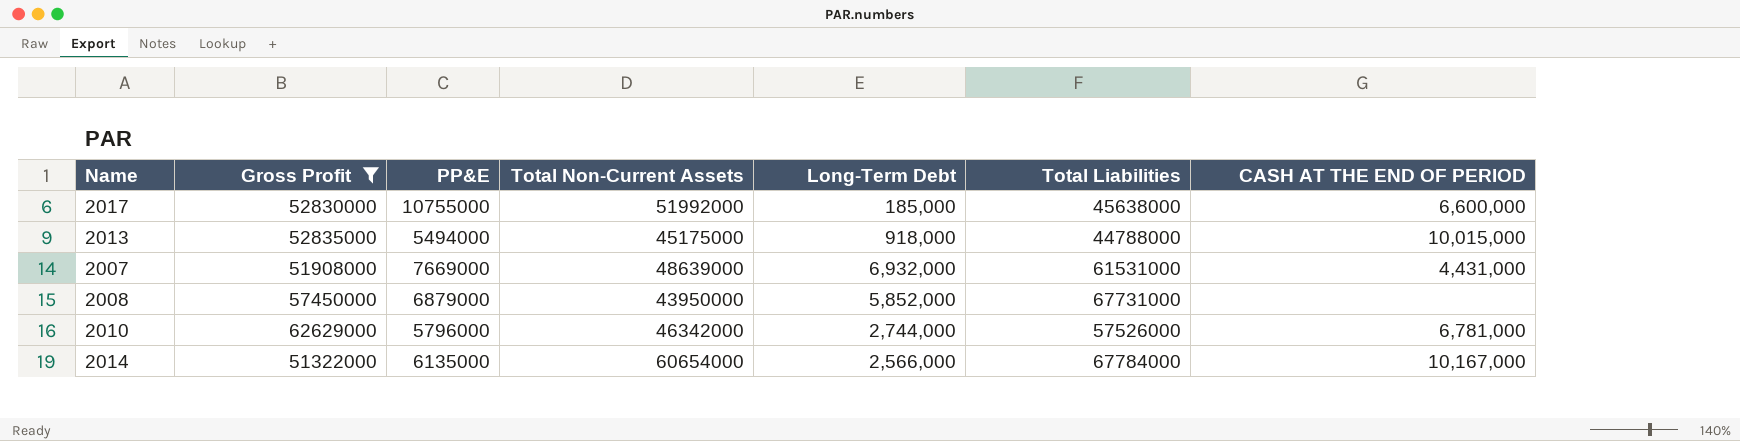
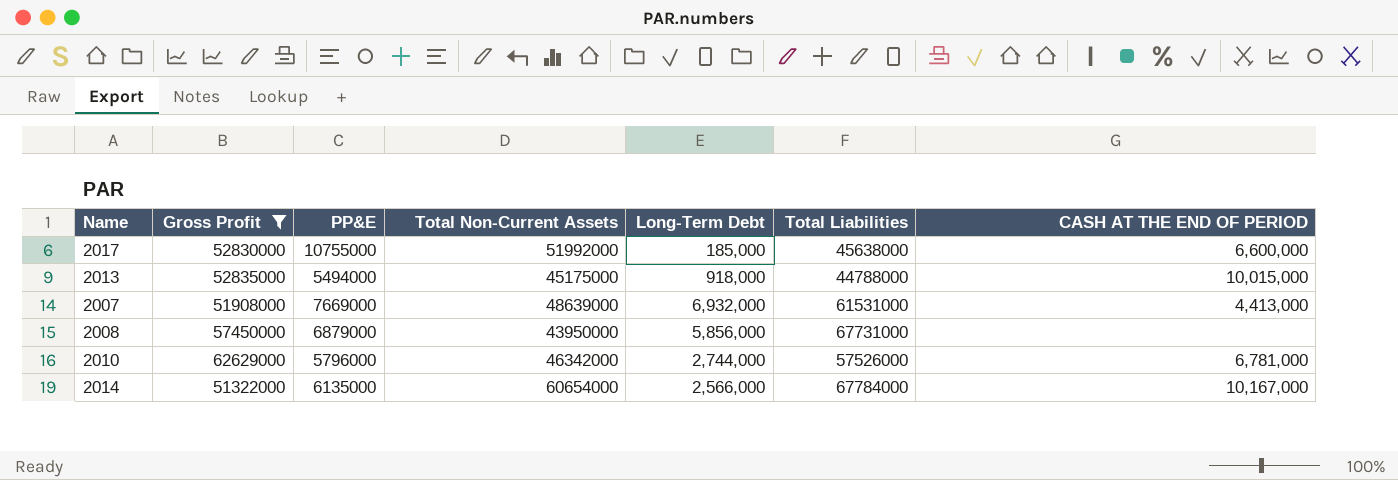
2007 | CASH AT THE END OF PERIOD: 4,431,000 -> 4,413,000
2008 | Long-Term Debt: 5,852,000 -> 5,856,000

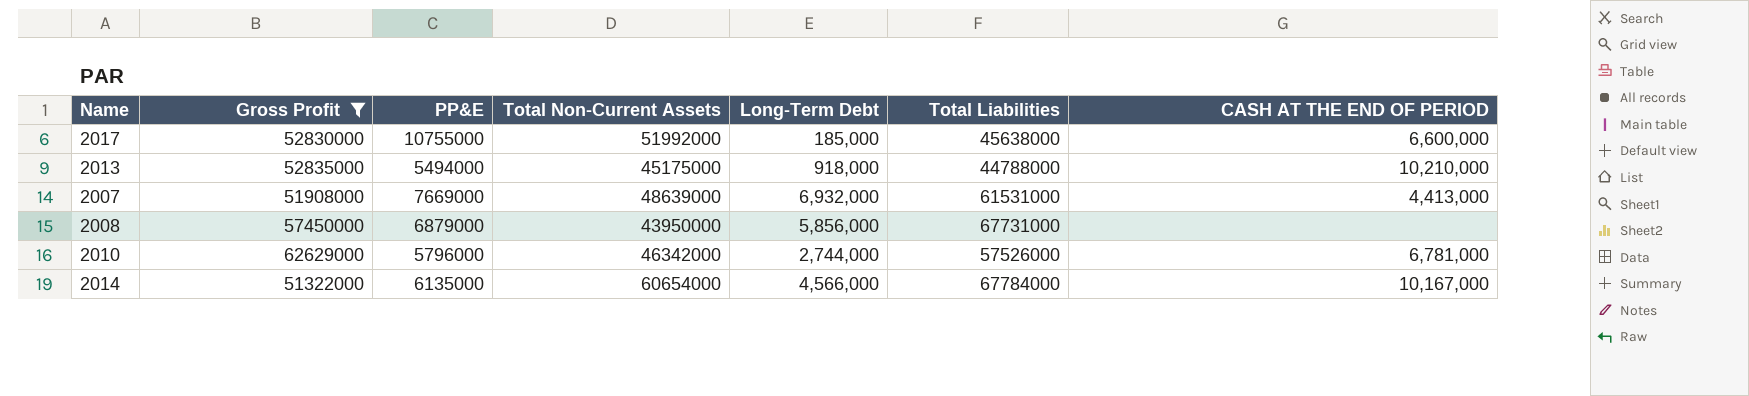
2013 | CASH AT THE END OF PERIOD: 10,015,000 -> 10,210,000
2014 | Long-Term Debt: 2,566,000 -> 4,566,000

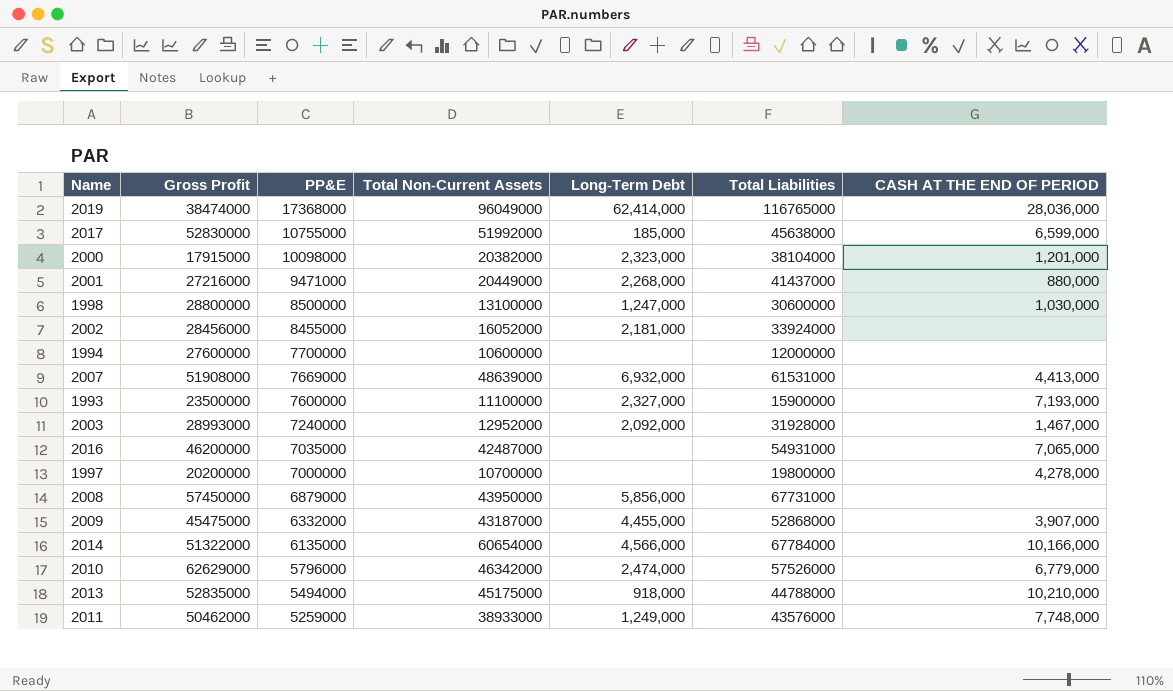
filter: Gross Profit >= 51322000 -> none
row order: none -> PP&E descending
2017 | CASH AT THE END OF PERIOD: 6,600,000 -> 6,599,000
2014 | CASH AT THE END OF PERIOD: 10,167,000 -> 10,166,000
2010 | Long-Term Debt: 2,744,000 -> 2,474,000
2010 | CASH AT THE END OF PERIOD: 6,781,000 -> 6,779,000

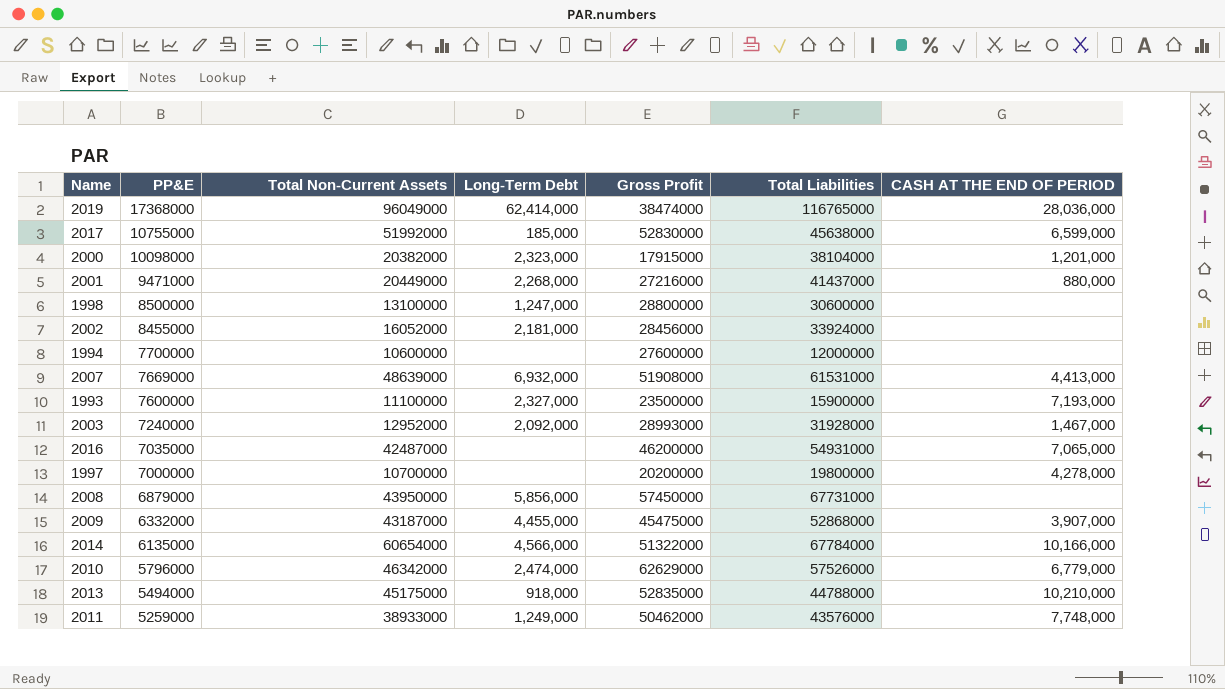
column Gross Profit | position: 2 -> 5
1998 | CASH AT THE END OF PERIOD: 1,030,000 -> none

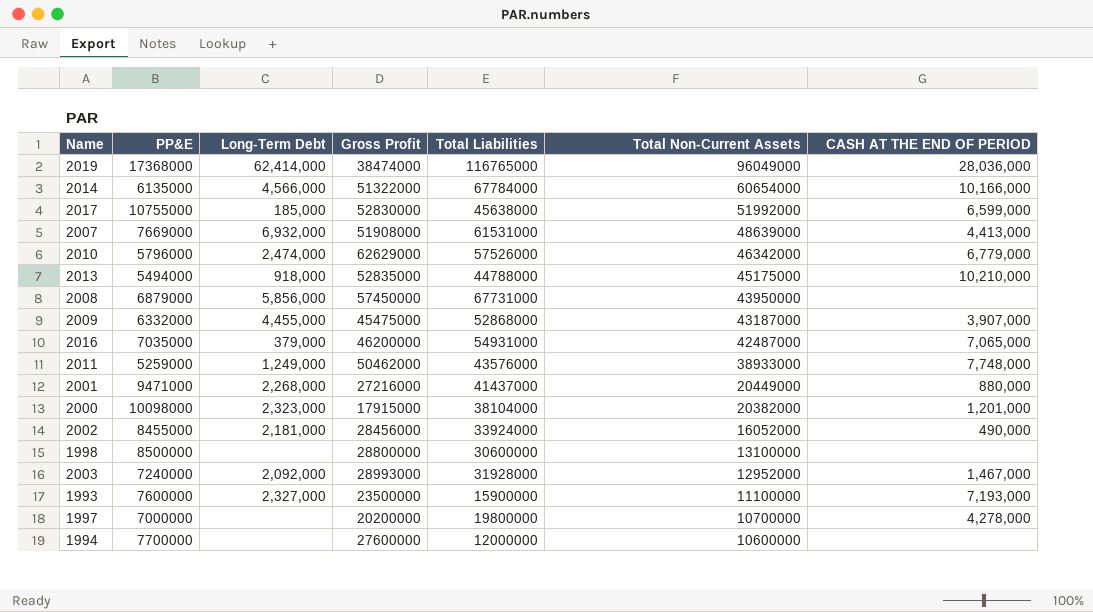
row order: PP&E descending -> Total Non-Current Assets descending
column Total Non-Current Assets | position: 3 -> 6
2016 | Long-Term Debt: none -> 379,000
2002 | CASH AT THE END OF PERIOD: none -> 490,000
1998 | Long-Term Debt: 1,247,000 -> none

